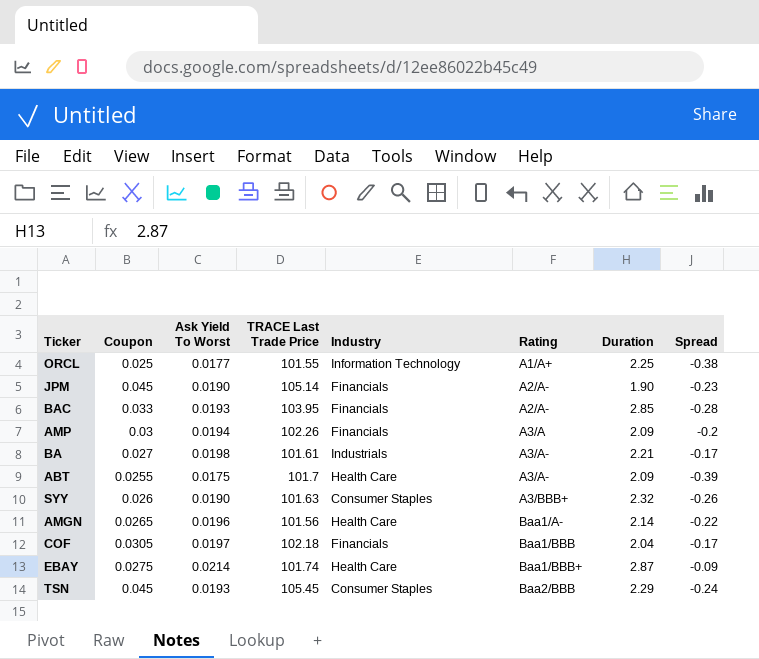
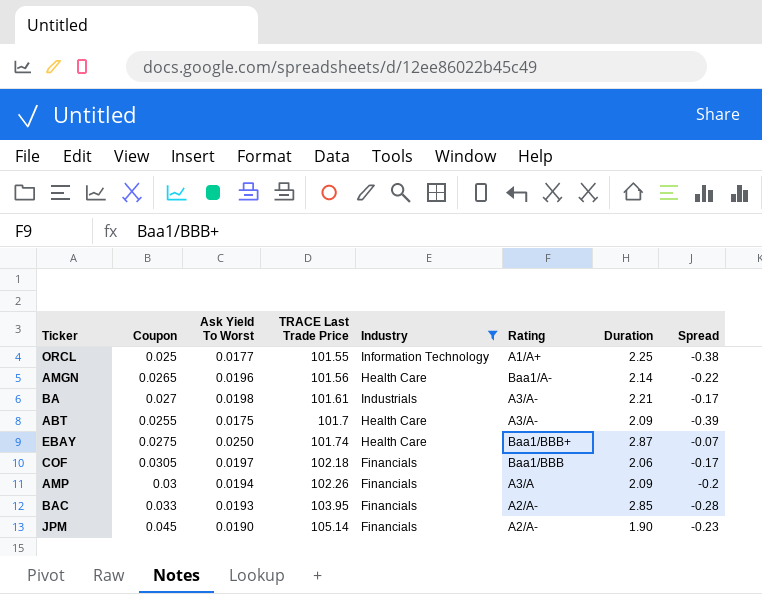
filter: none -> Industry != Consumer Staples
row order: Rating ascending -> TRACE Last Trade Price ascending
EBAY | Ask Yield To Worst: 0.0214 -> 0.0250
EBAY | Spread: -0.09 -> -0.07
COF | Duration: 2.04 -> 2.06

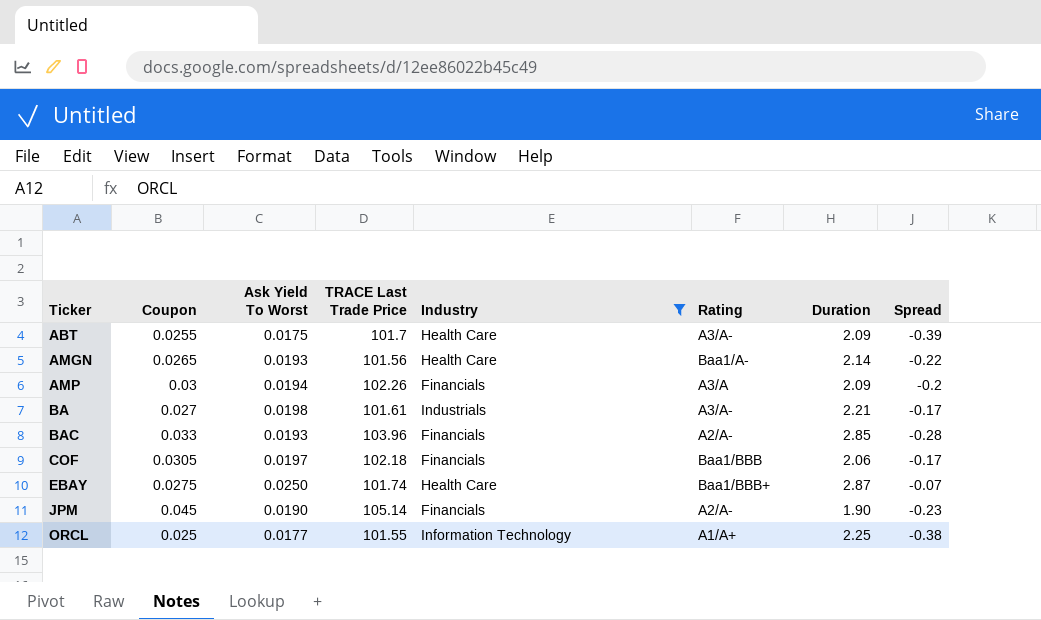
row order: TRACE Last Trade Price ascending -> Ticker ascending
AMGN | Ask Yield To Worst: 0.0196 -> 0.0193
BAC | TRACE Last Trade Price: 103.95 -> 103.96

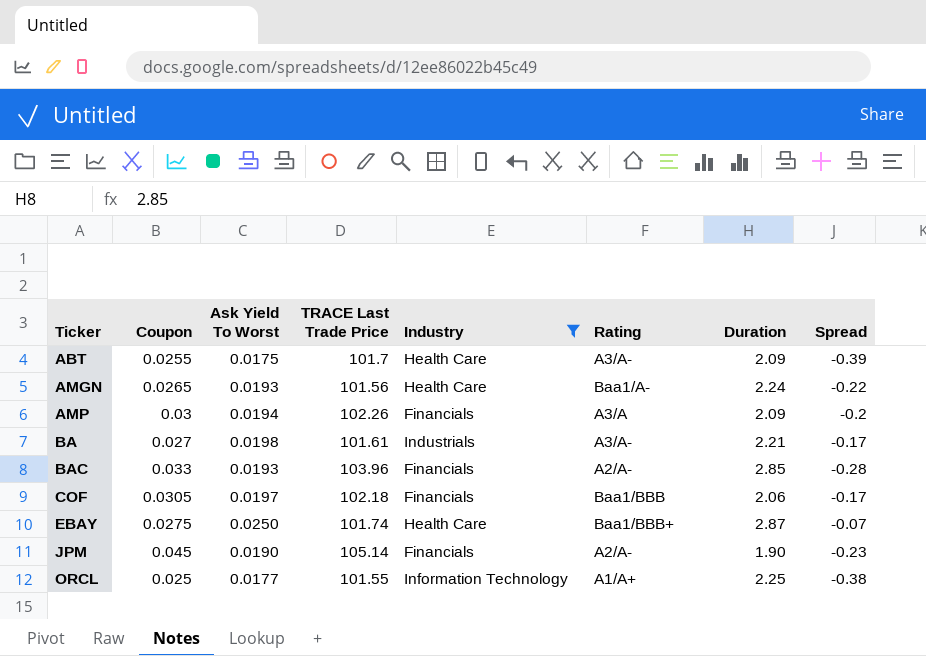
AMGN | Duration: 2.14 -> 2.24

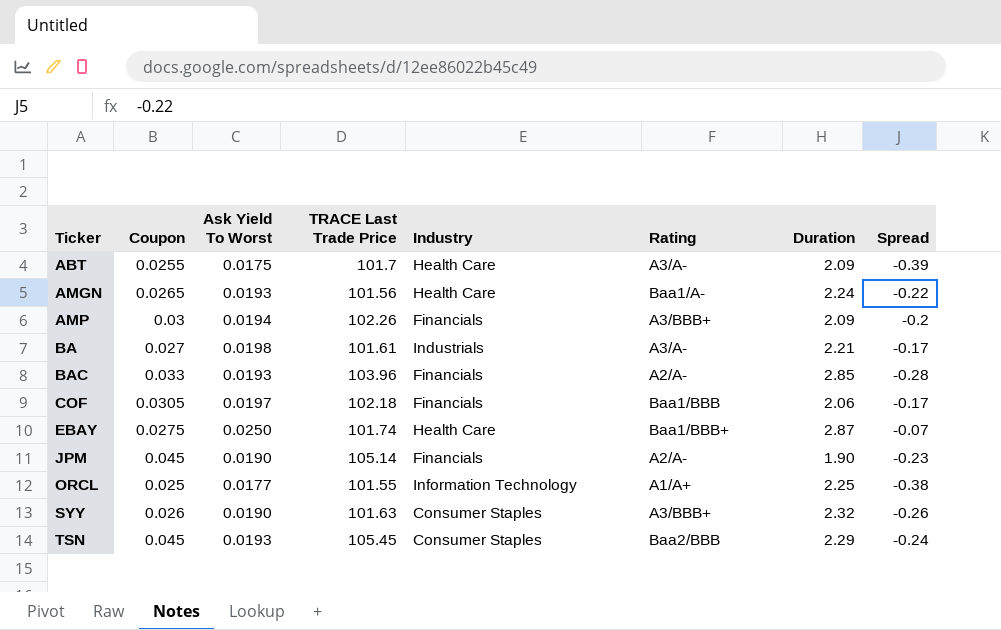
filter: Industry != Consumer Staples -> none
AMP | Rating: A3/A -> A3/BBB+

